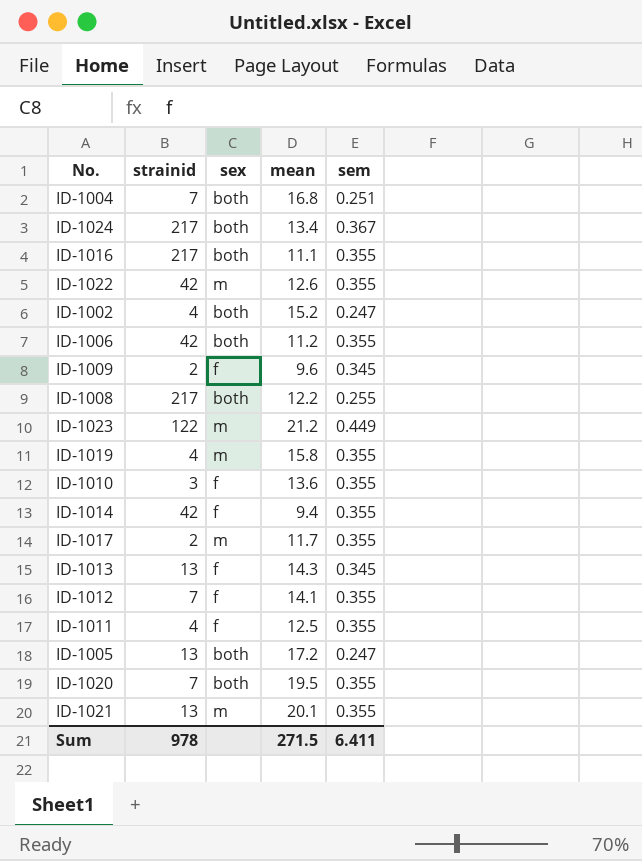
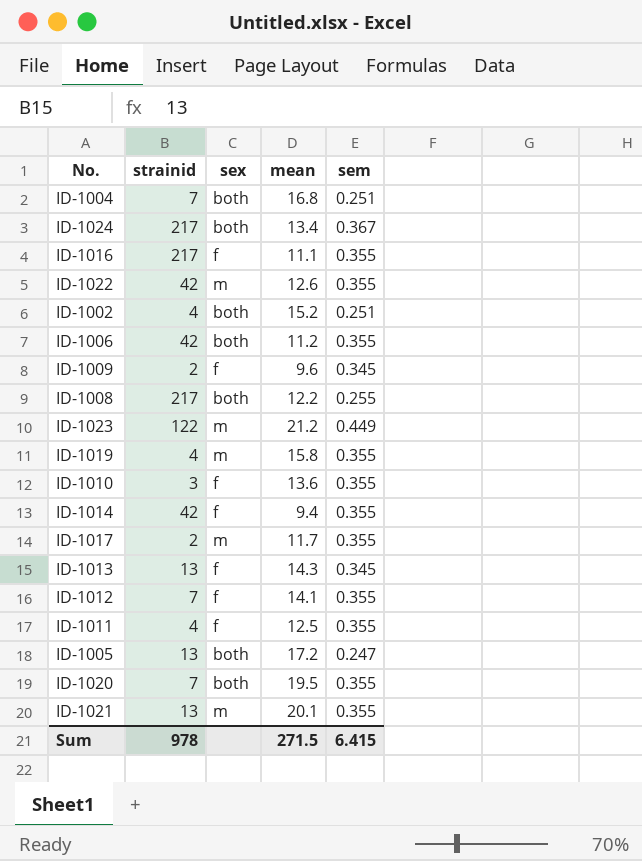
ID-1016 | sex: both -> f
ID-1002 | sem: 0.247 -> 0.251
Sum | sem: 6.411 -> 6.415

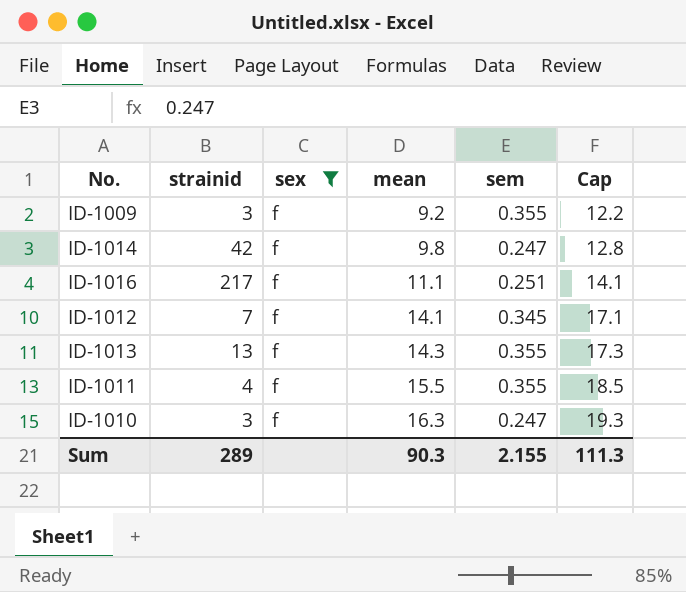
filter: none -> sex = f
row order: none -> mean ascending
column Cap | formula: none -> [mean] + 3
ID-1009 | strainid: 2 -> 3
ID-1009 | mean: 9.6 -> 9.2
ID-1009 | sem: 0.345 -> 0.355
ID-1014 | mean: 9.4 -> 9.8
ID-1014 | sem: 0.355 -> 0.247
ID-1016 | sem: 0.355 -> 0.251
ID-1012 | sem: 0.355 -> 0.345
ID-1013 | sem: 0.345 -> 0.355
ID-1011 | mean: 12.5 -> 15.5
ID-1010 | mean: 13.6 -> 16.3
ID-1010 | sem: 0.355 -> 0.247
Sum | strainid: 978 -> 289
Sum | mean: 271.5 -> 90.3
Sum | sem: 6.415 -> 2.155

